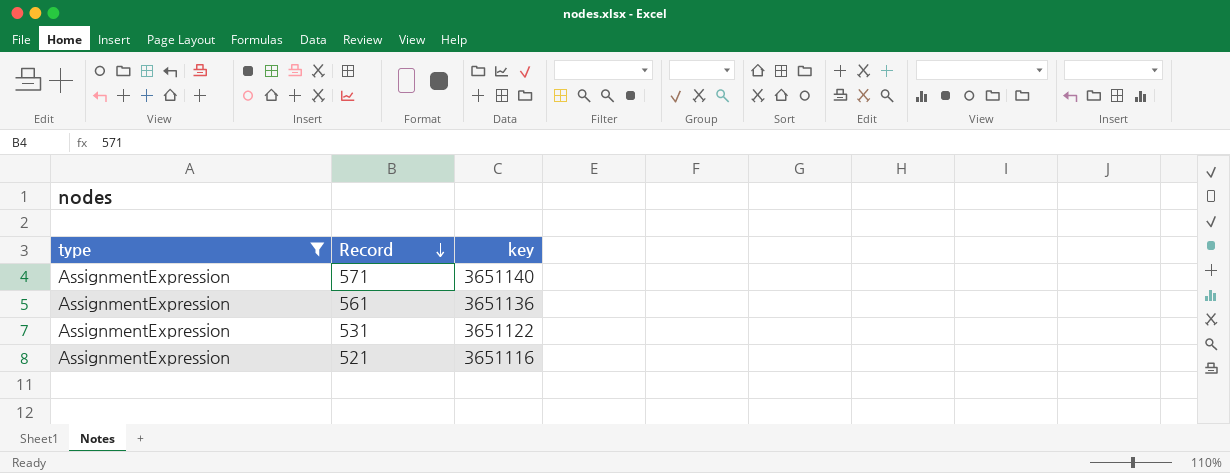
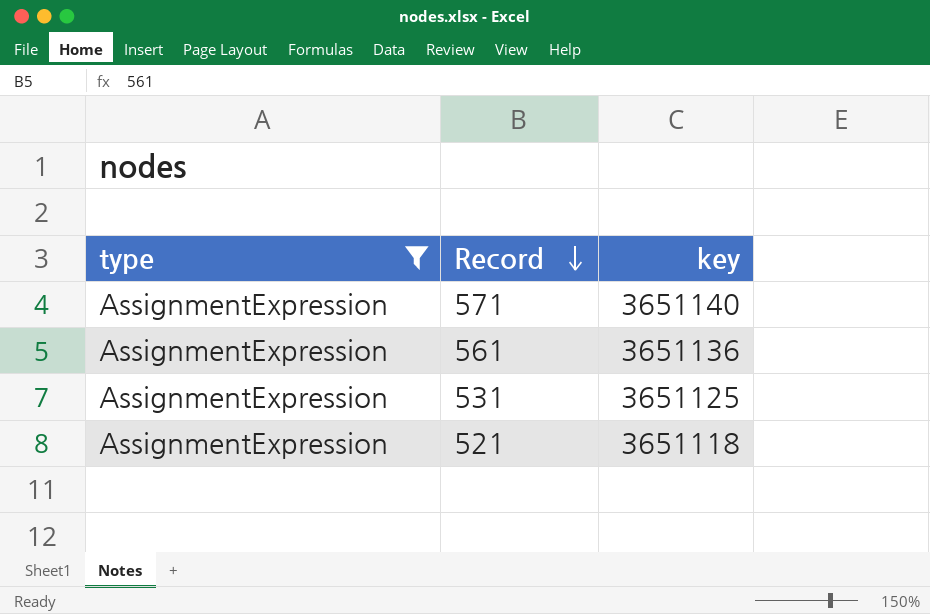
531 | key: 3651122 -> 3651125
521 | key: 3651116 -> 3651118

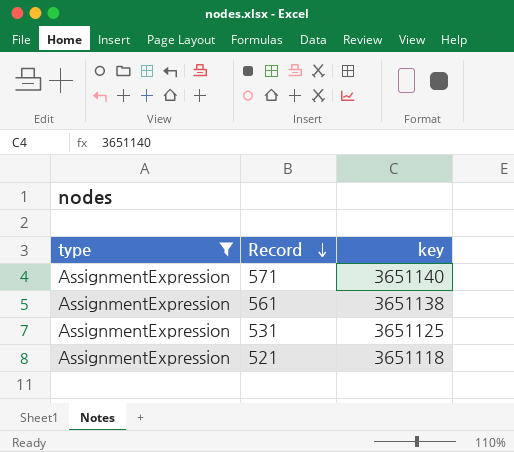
561 | key: 3651136 -> 3651138

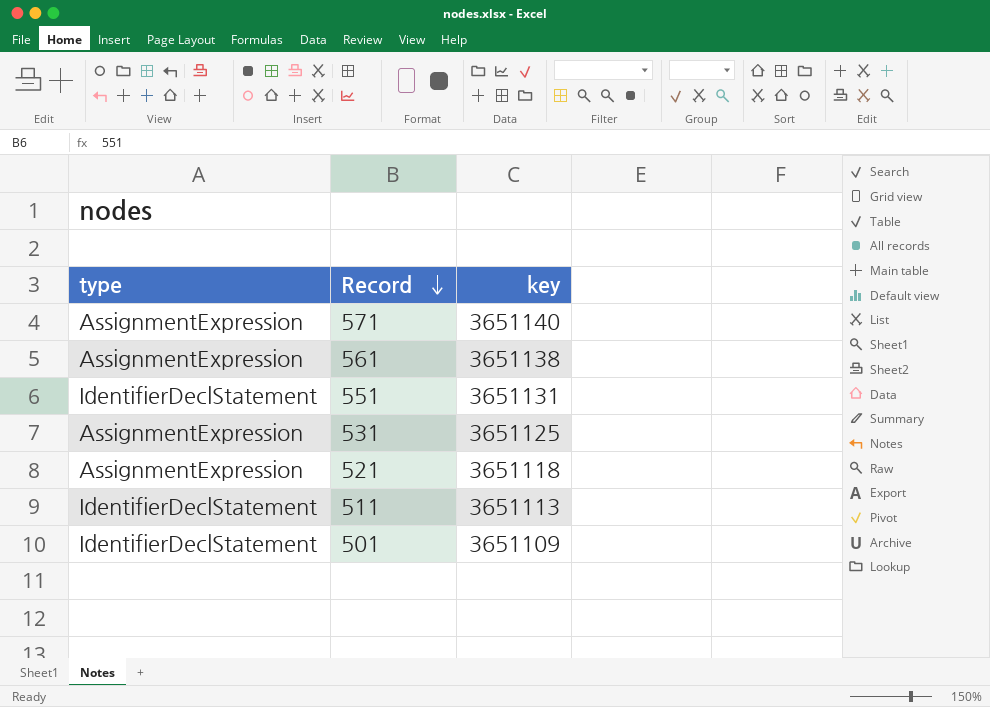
filter: type = AssignmentExpression -> none

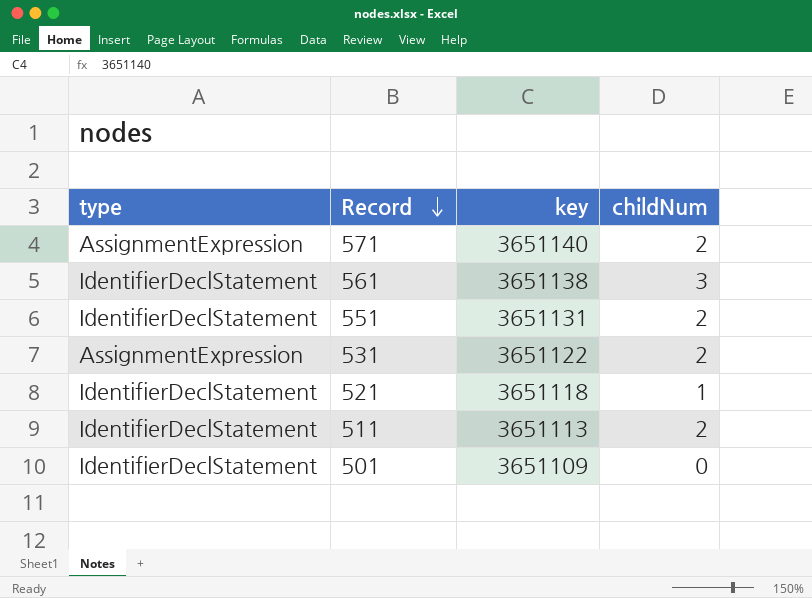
column childNum | position: none -> 4
561 | type: AssignmentExpression -> IdentifierDeclStatement
531 | key: 3651125 -> 3651122
521 | type: AssignmentExpression -> IdentifierDeclStatement

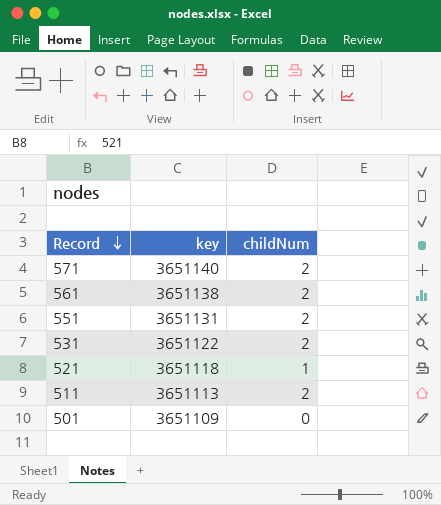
column type | position: 1 -> none
561 | childNum: 3 -> 2

